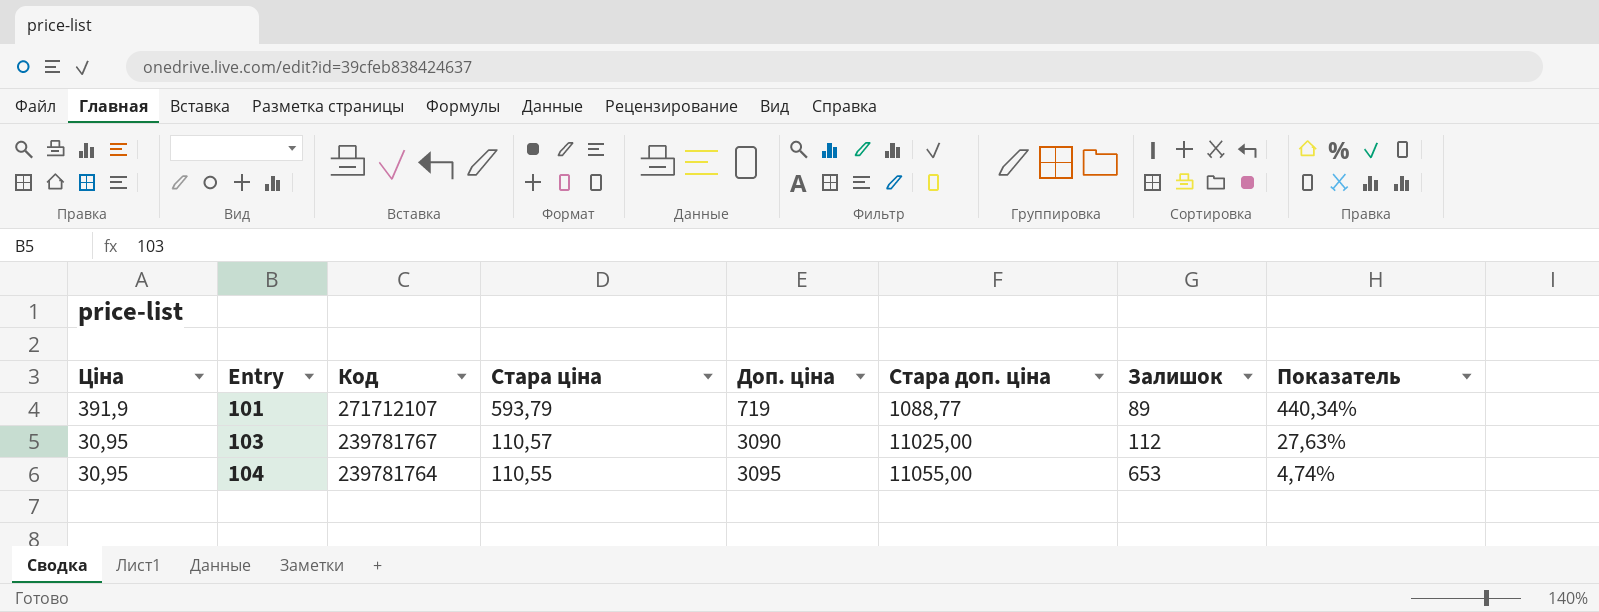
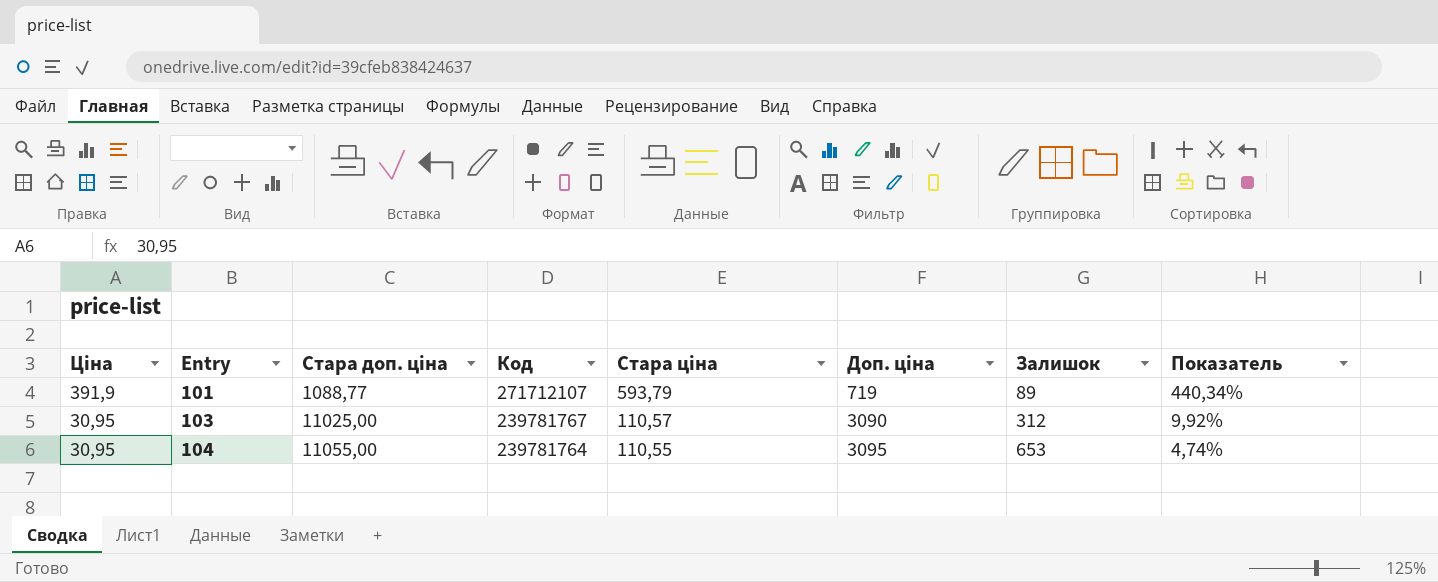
column Стара доп. ціна | position: 6 -> 3
103 | Залишок: 112 -> 312
103 | Показатель: 27,63% -> 9,92%

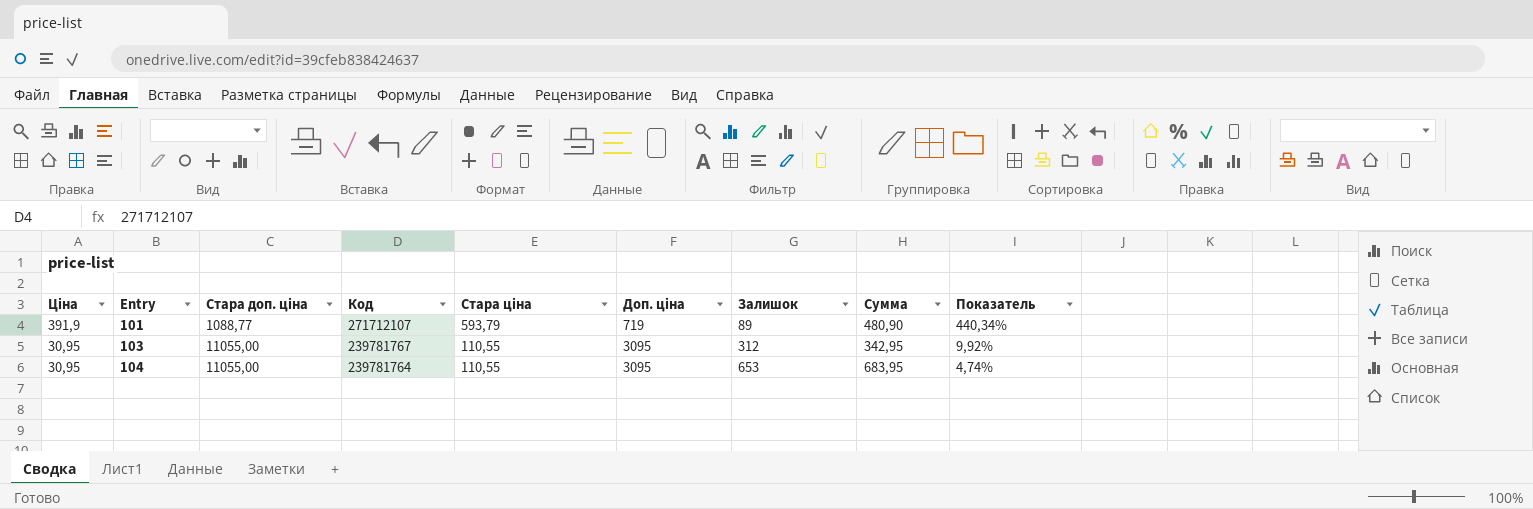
column Сумма | formula: none -> [Ціна] + [Залишок]
103 | Стара доп. ціна: 11025,00 -> 11055,00
103 | Стара ціна: 110,57 -> 110,55
103 | Доп. ціна: 3090 -> 3095

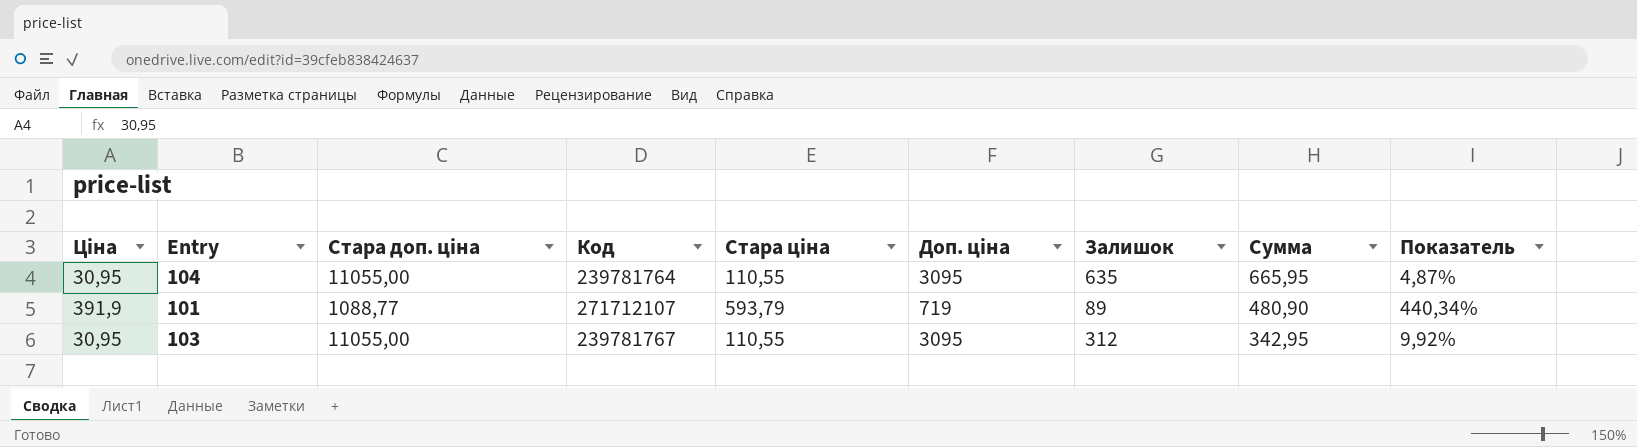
row order: Ціна descending -> Сумма descending
104 | Залишок: 653 -> 635
104 | Сумма: 683,95 -> 665,95
104 | Показатель: 4,74% -> 4,87%

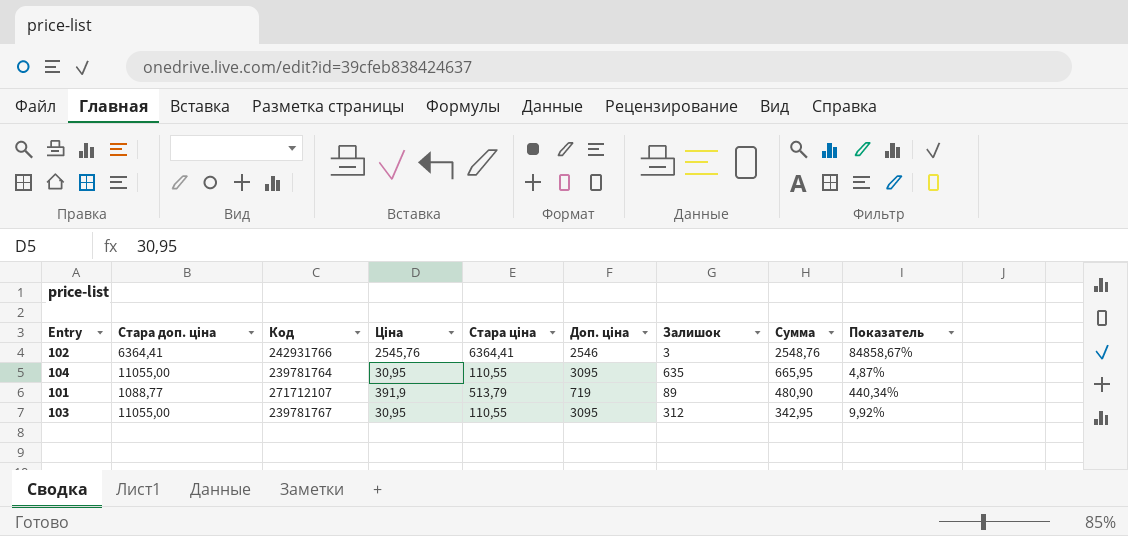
column Ціна | position: 1 -> 4
row 102: none -> 6364,41 | 242931766 | 2545,76 | 6364,41 | 2546 | 3 | 2548,76 | 84858,67%
101 | Стара ціна: 593,79 -> 513,79

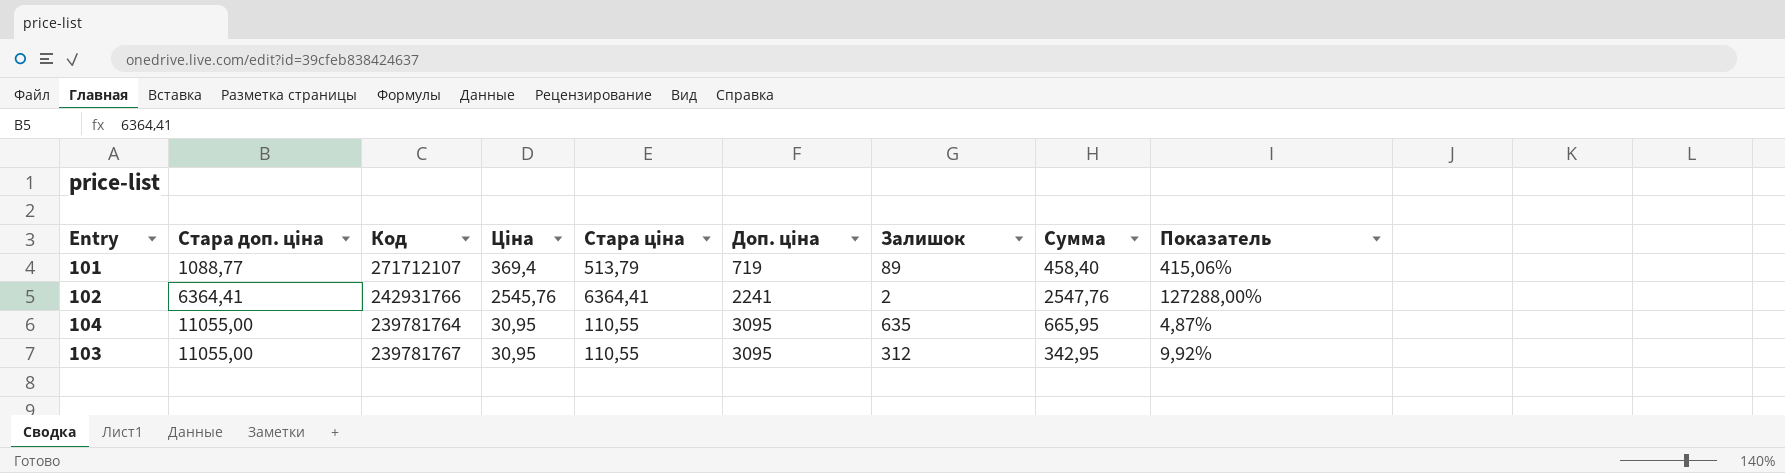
row order: Сумма descending -> Стара доп. ціна ascending
101 | Ціна: 391,9 -> 369,4
101 | Сумма: 480,90 -> 458,40
101 | Показатель: 440,34% -> 415,06%
102 | Доп. ціна: 2546 -> 2241
102 | Залишок: 3 -> 2
102 | Сумма: 2548,76 -> 2547,76
102 | Показатель: 84858,67% -> 127288,00%

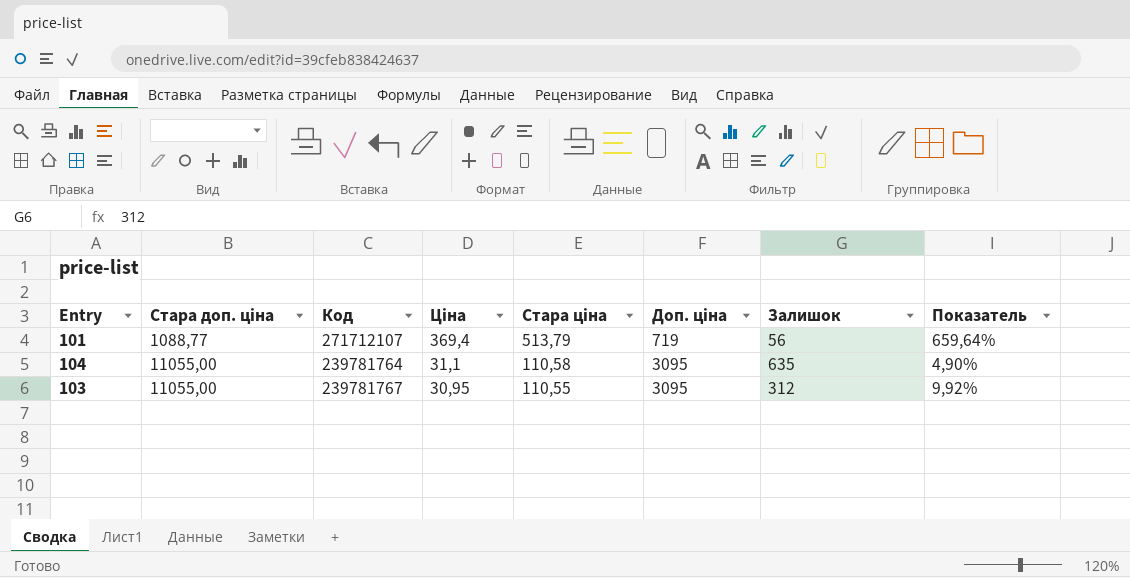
column Сумма | formula: [Ціна] + [Залишок] -> none
row 102: 6364,41 | 242931766 | 2545,76 | 6364,41 | 2241 | 2 | 2547,76 | 127288,00% -> none
101 | Залишок: 89 -> 56
101 | Показатель: 415,06% -> 659,64%
104 | Ціна: 30,95 -> 31,1
104 | Стара ціна: 110,55 -> 110,58
104 | Показатель: 4,87% -> 4,90%

